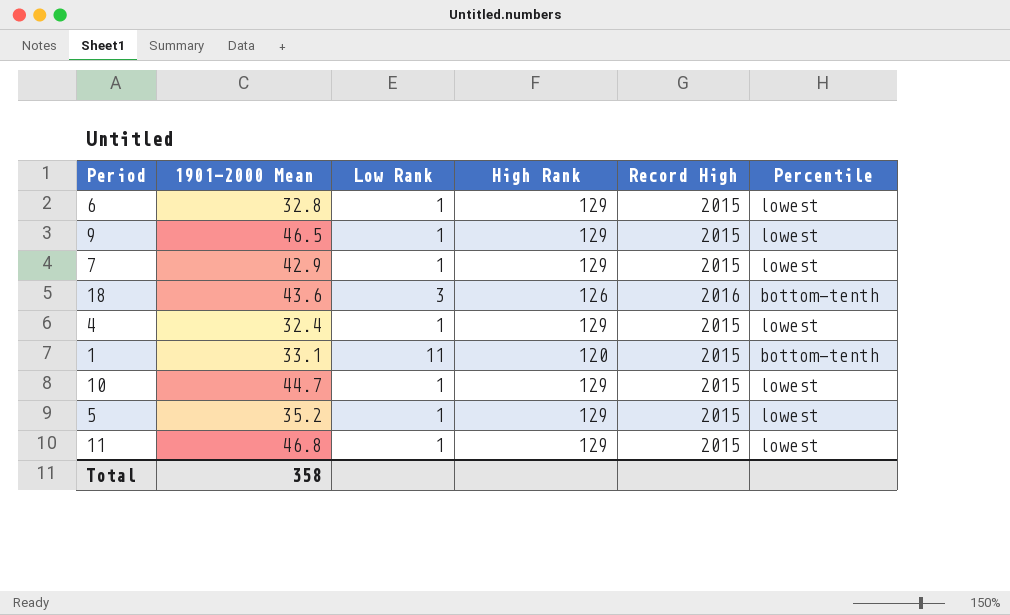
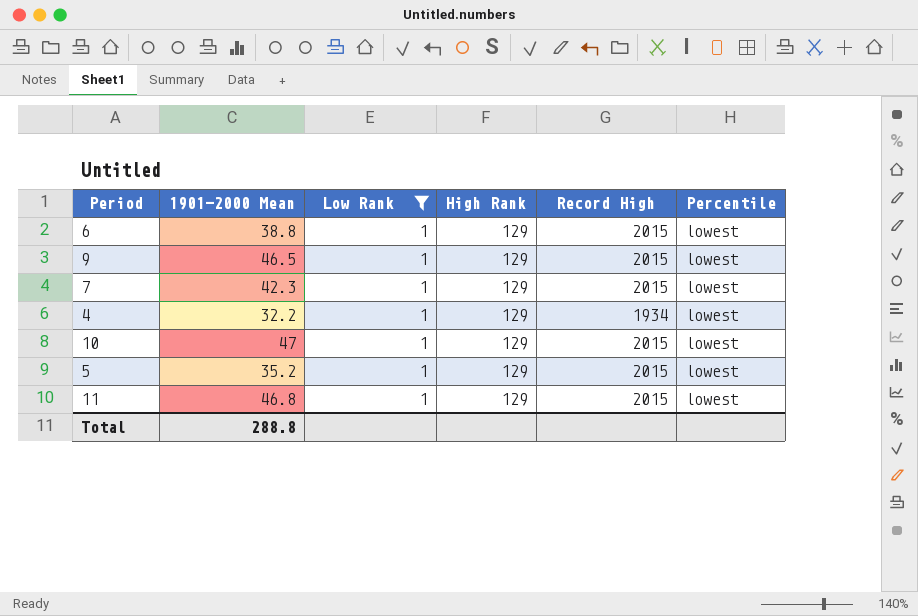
filter: none -> Low Rank = 1
6 | 1901-2000 Mean: 32.8 -> 38.8
7 | 1901-2000 Mean: 42.9 -> 42.3
4 | 1901-2000 Mean: 32.4 -> 32.2
4 | Record High: 2015 -> 1934
10 | 1901-2000 Mean: 44.7 -> 47
Total | 1901-2000 Mean: 358 -> 288.8

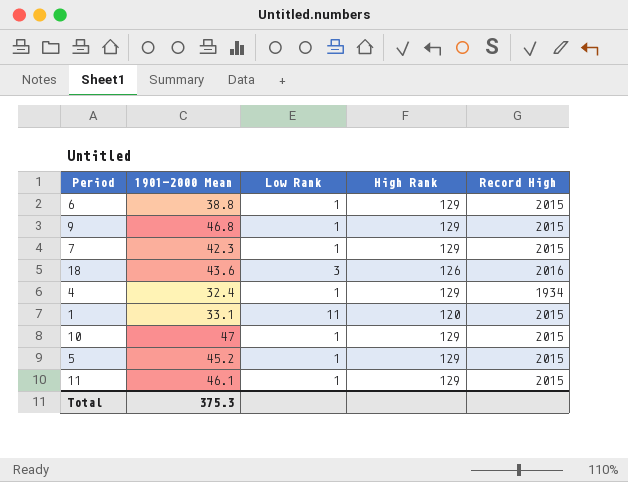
filter: Low Rank = 1 -> none
column Percentile | position: 6 -> none
9 | 1901-2000 Mean: 46.5 -> 46.8
4 | 1901-2000 Mean: 32.2 -> 32.4
5 | 1901-2000 Mean: 35.2 -> 45.2
11 | 1901-2000 Mean: 46.8 -> 46.1
Total | 1901-2000 Mean: 288.8 -> 375.3

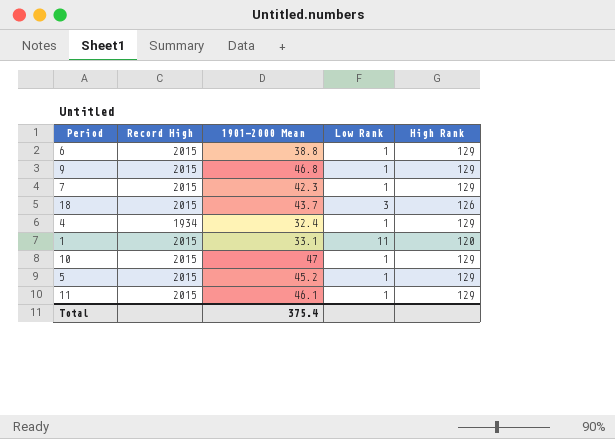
column Record High | position: 5 -> 2
18 | Record High: 2016 -> 2015
18 | 1901-2000 Mean: 43.6 -> 43.7
Total | 1901-2000 Mean: 375.3 -> 375.4

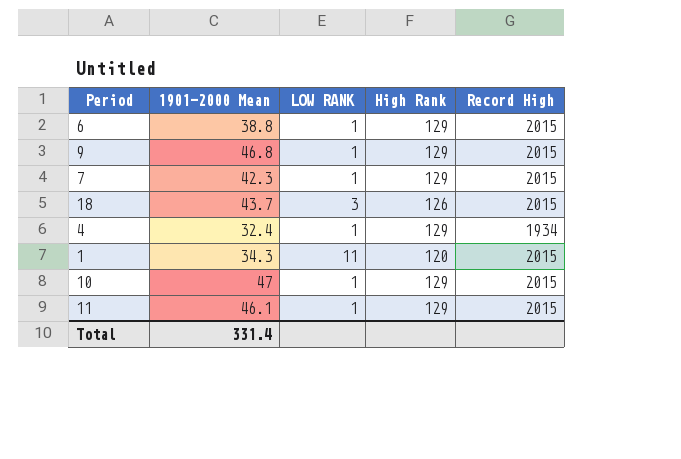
column name: Low Rank -> LOW RANK
column Record High | position: 2 -> 5
row 5: 2015 | 45.2 | 1 | 129 -> none
1 | 1901-2000 Mean: 33.1 -> 34.3
Total | 1901-2000 Mean: 375.4 -> 331.4

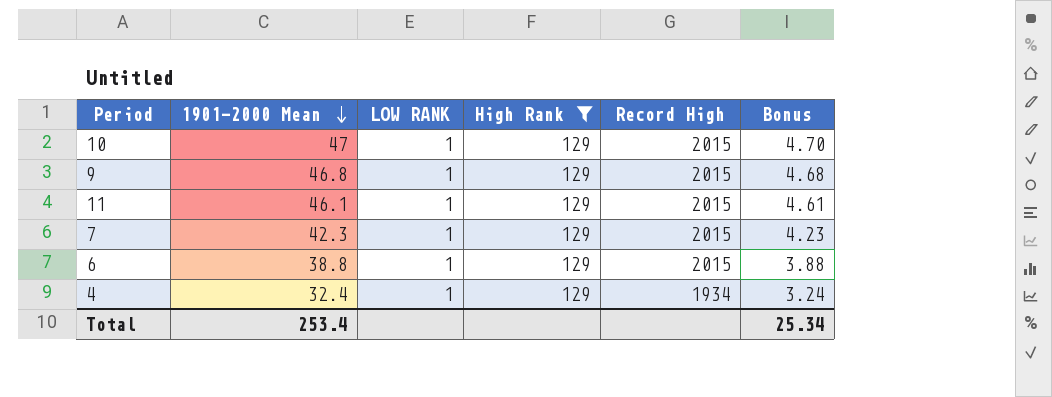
filter: none -> High Rank = 129
row order: none -> 1901-2000 Mean descending
column Bonus | formula: none -> [1901-2000 Mean] * 0.1
Total | 1901-2000 Mean: 331.4 -> 253.4

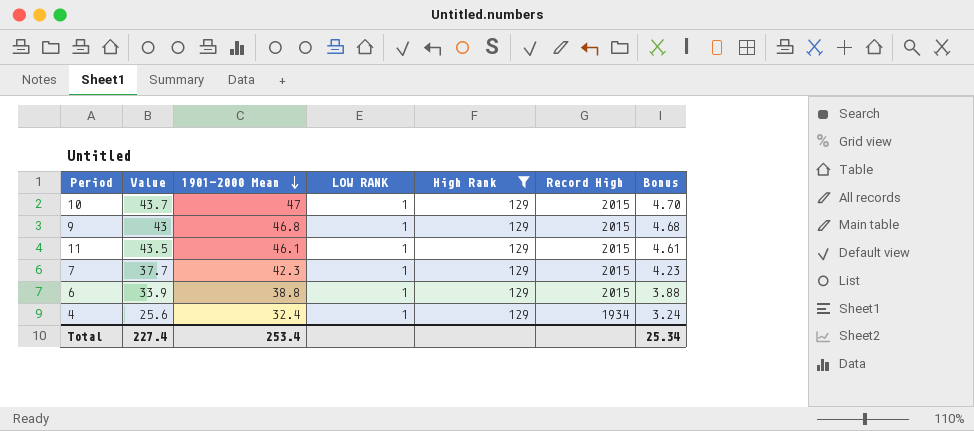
column Value | position: none -> 2

